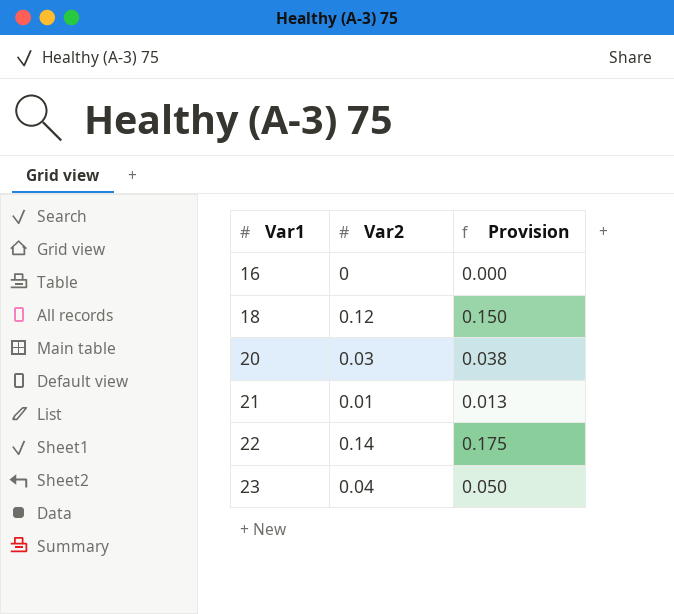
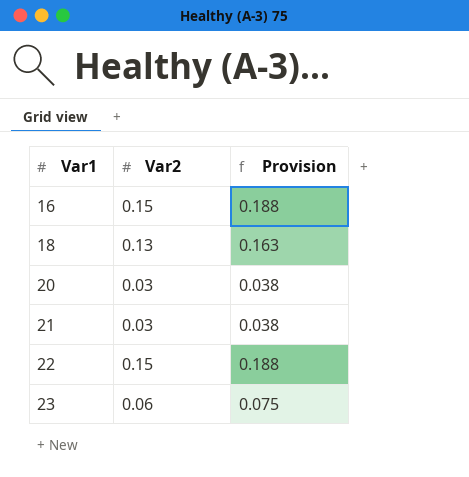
16 | Var2: 0 -> 0.15
16 | Provision: 0.000 -> 0.188
18 | Var2: 0.12 -> 0.13
18 | Provision: 0.150 -> 0.163
21 | Var2: 0.01 -> 0.03
21 | Provision: 0.013 -> 0.038
22 | Var2: 0.14 -> 0.15
22 | Provision: 0.175 -> 0.188
23 | Var2: 0.04 -> 0.06
23 | Provision: 0.050 -> 0.075

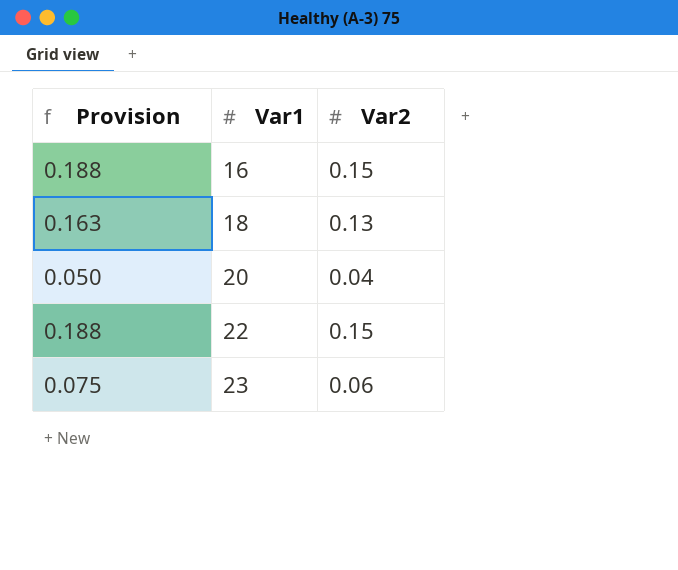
column Provision | position: 3 -> 1
row 21: 0.03 | 0.038 -> none
20 | Provision: 0.038 -> 0.050
20 | Var2: 0.03 -> 0.04

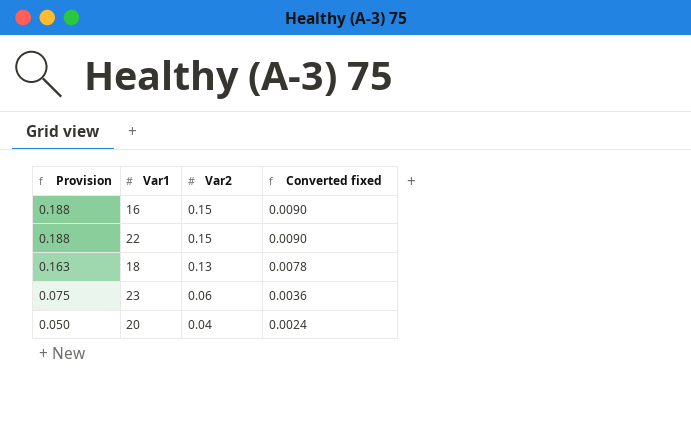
row order: Var1 ascending -> Provision descending
column Converted fixed | formula: none -> [Var2] * 0.06

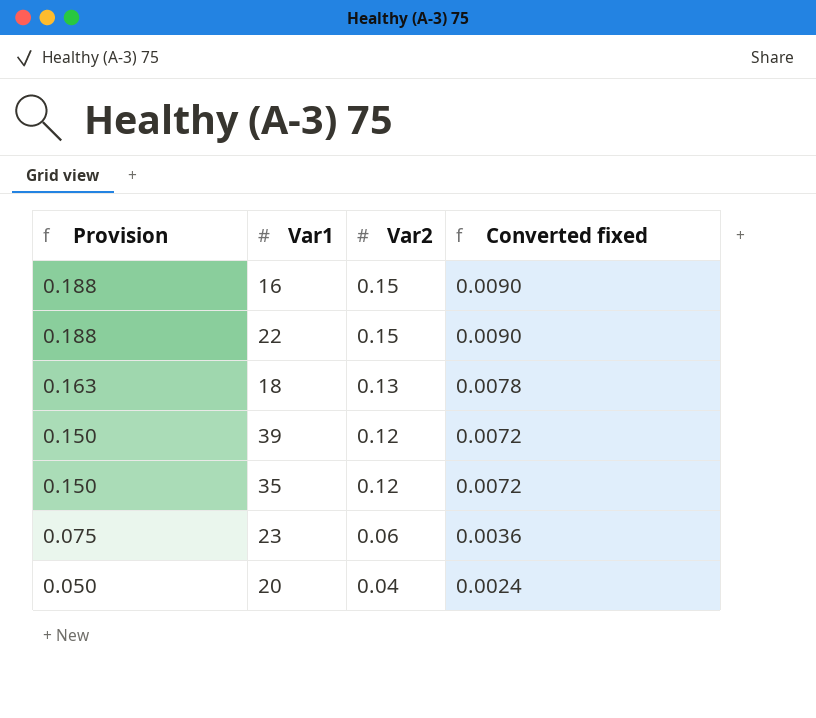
row 39: none -> 0.150 | 0.12 | 0.0072
row 35: none -> 0.150 | 0.12 | 0.0072

